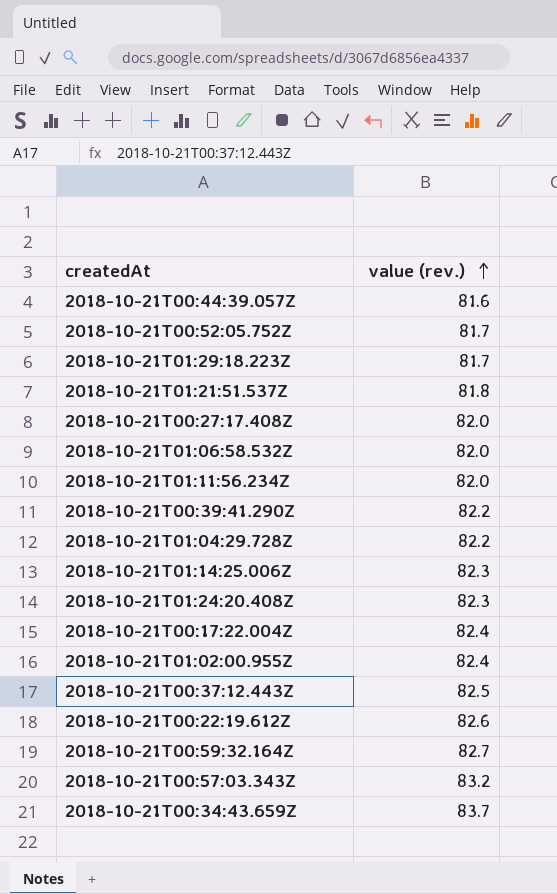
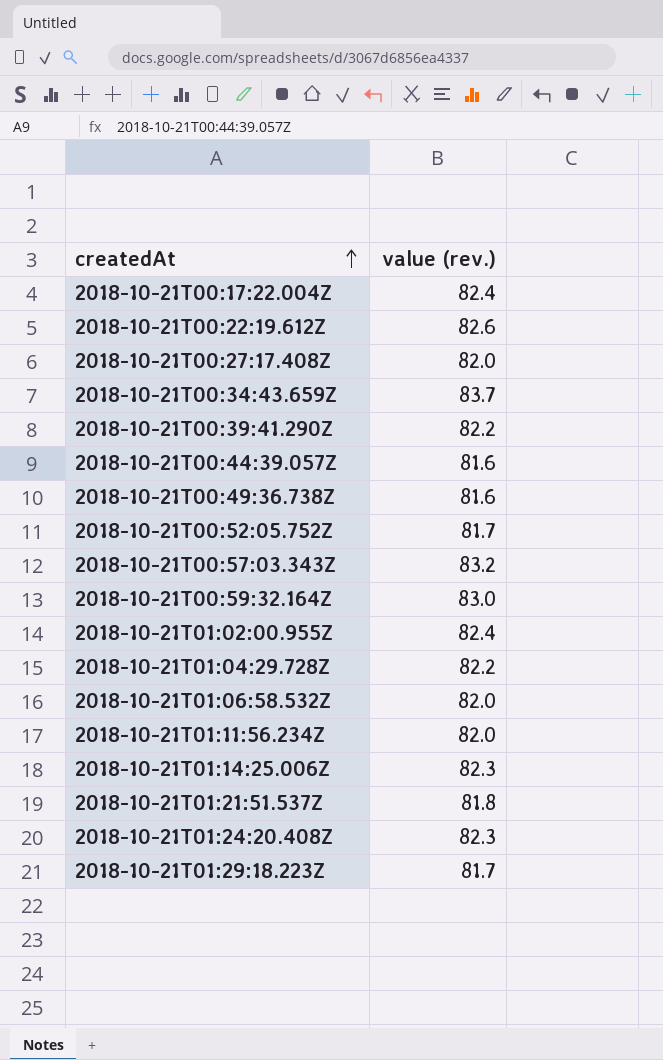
row order: value (rev.) ascending -> createdAt ascending
row 2018-10-21T00:37:12.443Z: 82.5 -> none
row 2018-10-21T00:49:36.738Z: none -> 81.6
2018-10-21T00:59:32.164Z | value (rev.): 82.7 -> 83.0

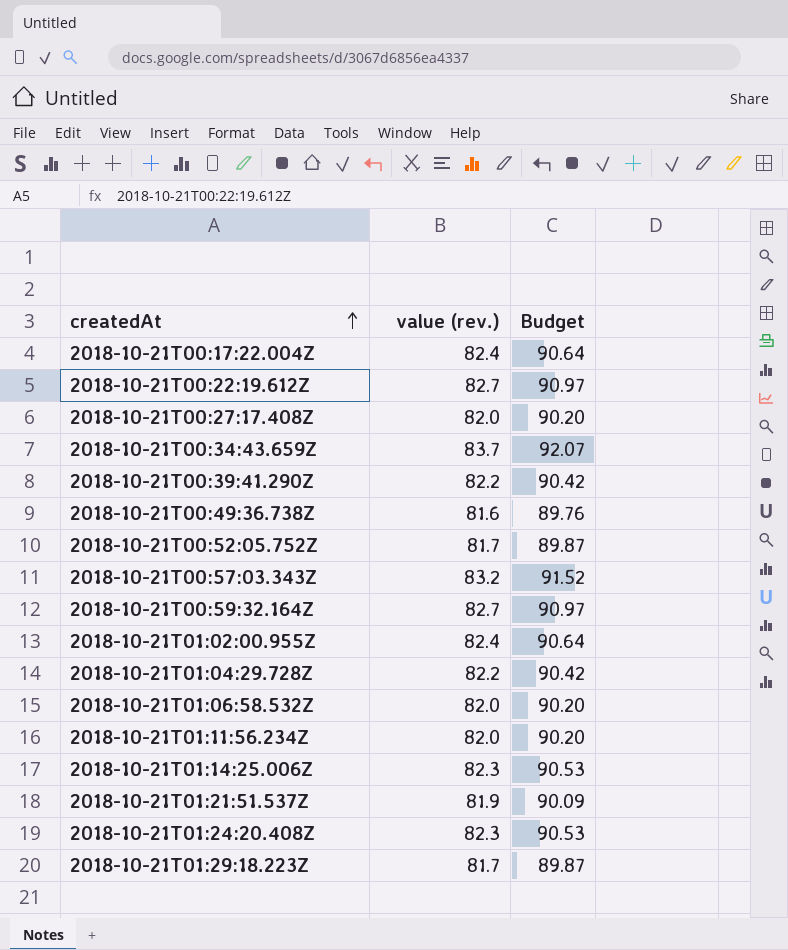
column Budget | formula: none -> [value (rev.)] * 1.1
row 2018-10-21T00:44:39.057Z: 81.6 -> none
2018-10-21T00:22:19.612Z | value (rev.): 82.6 -> 82.7
2018-10-21T00:59:32.164Z | value (rev.): 83.0 -> 82.7
2018-10-21T01:21:51.537Z | value (rev.): 81.8 -> 81.9

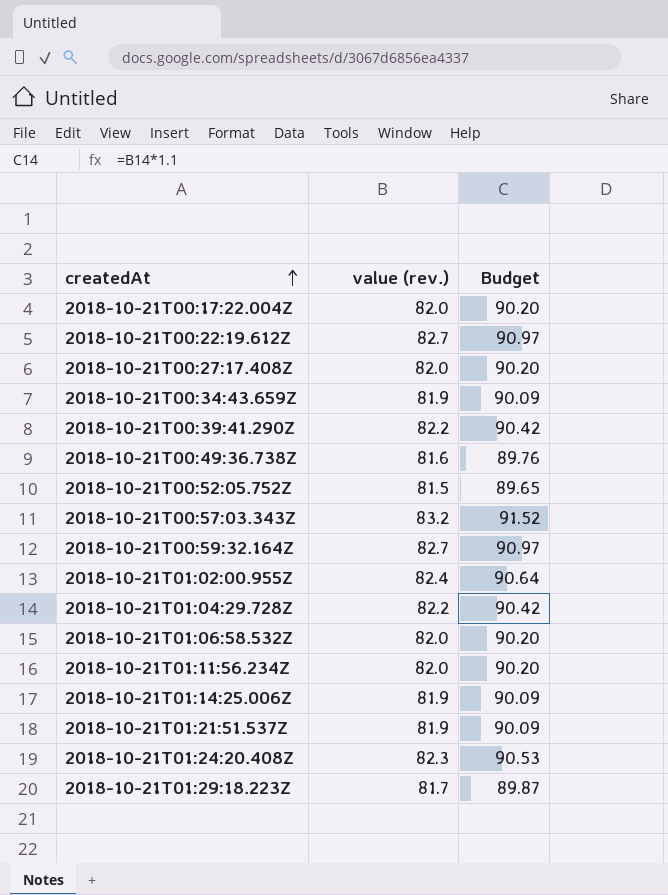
2018-10-21T00:17:22.004Z | value (rev.): 82.4 -> 82.0
2018-10-21T00:17:22.004Z | Budget: 90.64 -> 90.20
2018-10-21T00:34:43.659Z | value (rev.): 83.7 -> 81.9
2018-10-21T00:34:43.659Z | Budget: 92.07 -> 90.09
2018-10-21T00:52:05.752Z | value (rev.): 81.7 -> 81.5
2018-10-21T00:52:05.752Z | Budget: 89.87 -> 89.65
2018-10-21T01:14:25.006Z | value (rev.): 82.3 -> 81.9
2018-10-21T01:14:25.006Z | Budget: 90.53 -> 90.09

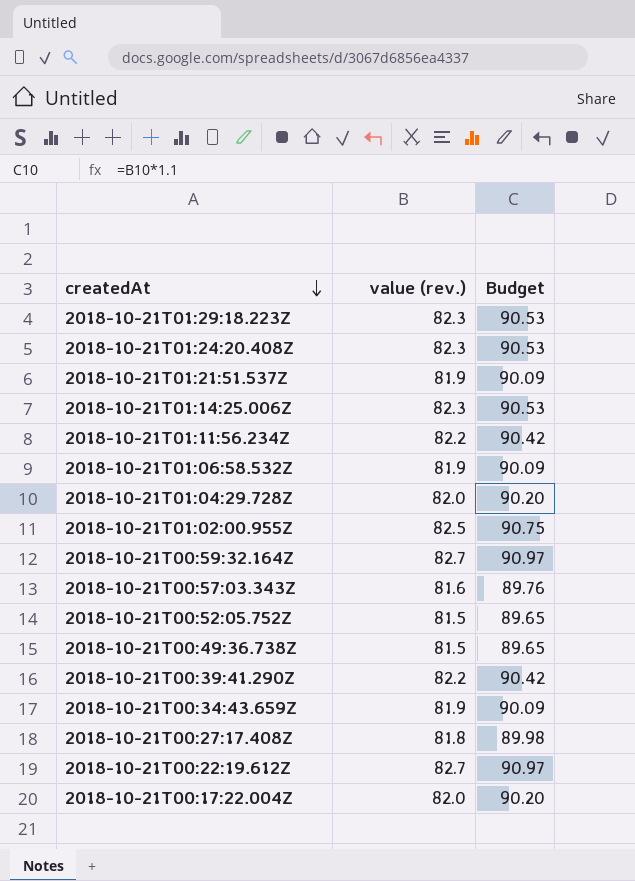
row order: createdAt ascending -> createdAt descending
2018-10-21T01:29:18.223Z | value (rev.): 81.7 -> 82.3
2018-10-21T01:29:18.223Z | Budget: 89.87 -> 90.53
2018-10-21T01:14:25.006Z | value (rev.): 81.9 -> 82.3
2018-10-21T01:14:25.006Z | Budget: 90.09 -> 90.53
2018-10-21T01:11:56.234Z | value (rev.): 82.0 -> 82.2
2018-10-21T01:11:56.234Z | Budget: 90.20 -> 90.42
2018-10-21T01:06:58.532Z | value (rev.): 82.0 -> 81.9
2018-10-21T01:06:58.532Z | Budget: 90.20 -> 90.09
2018-10-21T01:04:29.728Z | value (rev.): 82.2 -> 82.0
2018-10-21T01:04:29.728Z | Budget: 90.42 -> 90.20
2018-10-21T01:02:00.955Z | value (rev.): 82.4 -> 82.5
2018-10-21T01:02:00.955Z | Budget: 90.64 -> 90.75
2018-10-21T00:57:03.343Z | value (rev.): 83.2 -> 81.6
2018-10-21T00:57:03.343Z | Budget: 91.52 -> 89.76
2018-10-21T00:49:36.738Z | value (rev.): 81.6 -> 81.5
2018-10-21T00:49:36.738Z | Budget: 89.76 -> 89.65
2018-10-21T00:27:17.408Z | value (rev.): 82.0 -> 81.8
2018-10-21T00:27:17.408Z | Budget: 90.20 -> 89.98

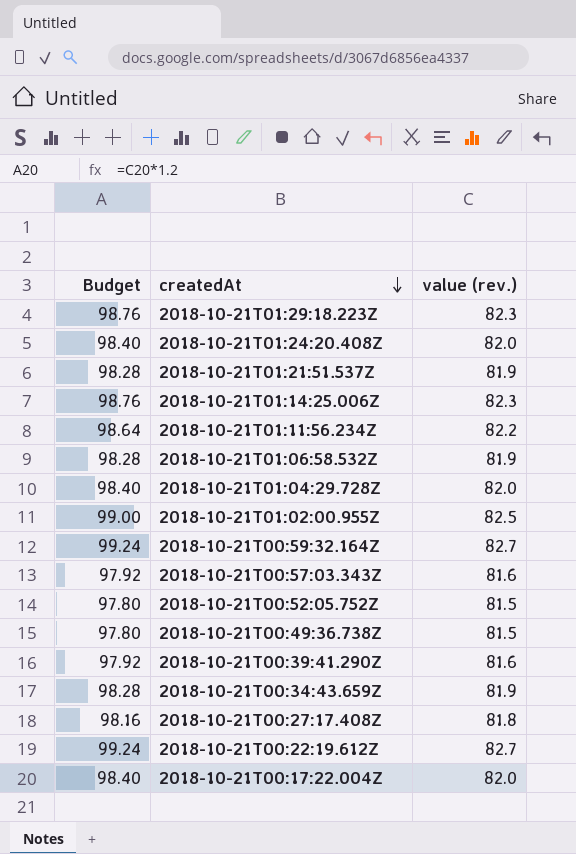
column Budget | formula: [value (rev.)] * 1.1 -> [value (rev.)] * 1.2
column Budget | position: 3 -> 1
2018-10-21T01:24:20.408Z | value (rev.): 82.3 -> 82.0
2018-10-21T00:39:41.290Z | value (rev.): 82.2 -> 81.6

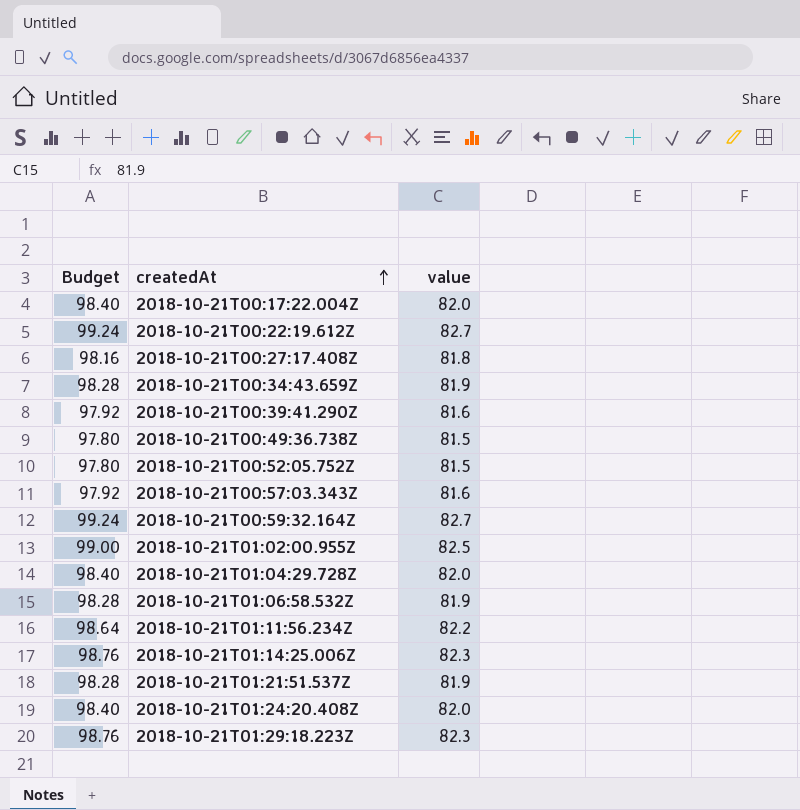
row order: createdAt descending -> createdAt ascending
column name: value (rev.) -> value

